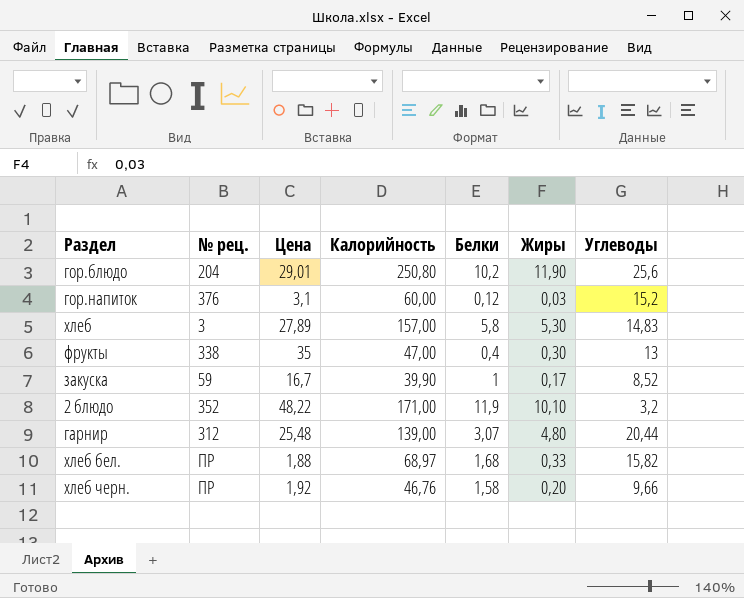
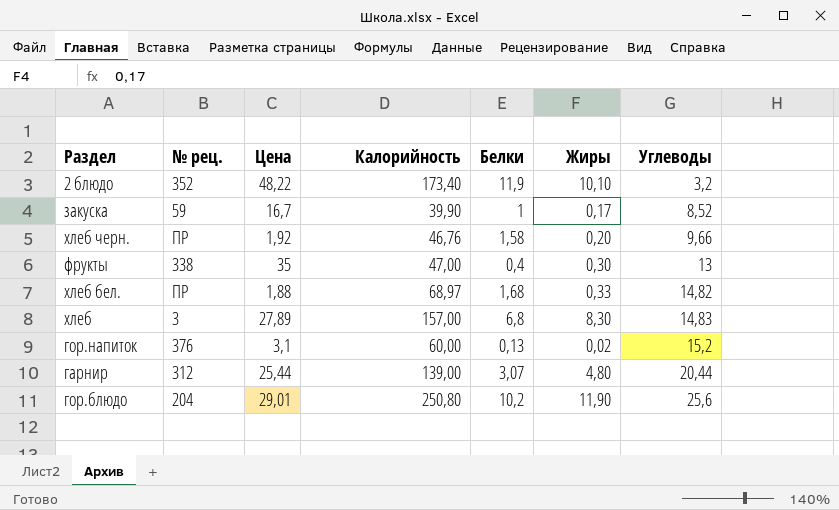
row order: none -> Углеводы ascending
2 блюдо | Калорийность: 171,00 -> 173,40
хлеб бел. | Углеводы: 15,82 -> 14,82
хлеб | Белки: 5,8 -> 6,8
хлеб | Жиры: 5,30 -> 8,30
гор.напиток | Белки: 0,12 -> 0,13
гор.напиток | Жиры: 0,03 -> 0,02
гарнир | Цена: 25,48 -> 25,44

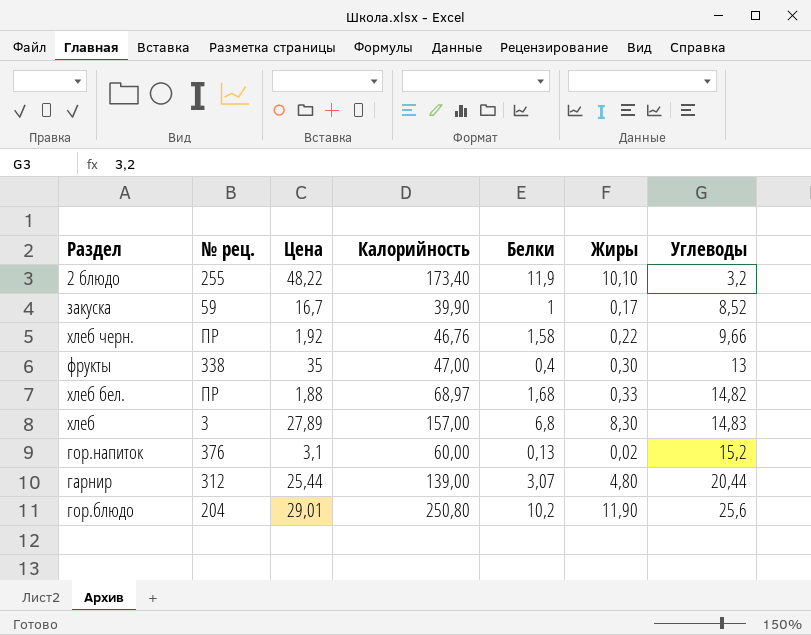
2 блюдо | № рец.: 352 -> 255
хлеб черн. | Жиры: 0,20 -> 0,22

